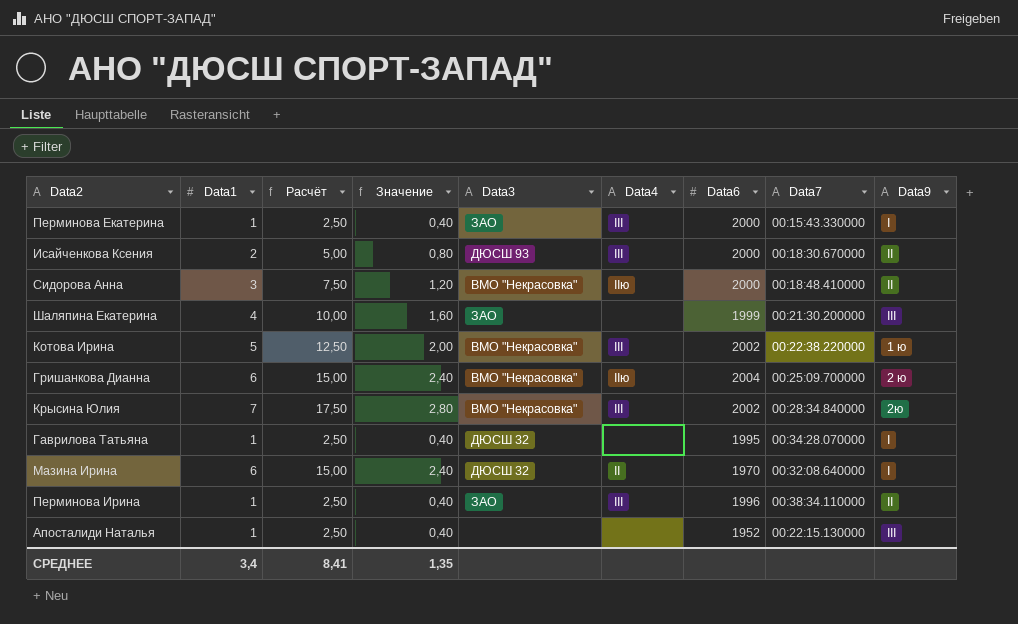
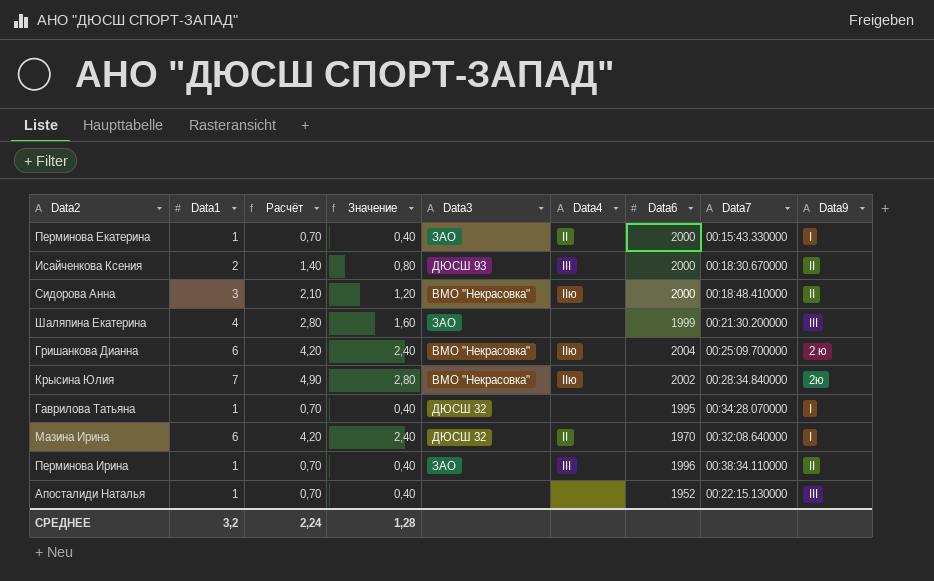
column Расчёт | formula: [Data1] * 2,5 -> [Data1] * 0,7
row Котова Ирина: 5 | 12,50 | 2,00 | ВМО "Некрасовка" | III | 2002 | 00:22:38.220000 | 1 ю -> none
Перминова Екатерина | Data4: III -> II
Крысина Юлия | Data4: III -> IIю
СРЕДНЕЕ | Data1: 3,4 -> 3,2
СРЕДНЕЕ | Расчёт: 8,41 -> 2,24
СРЕДНЕЕ | Значение: 1,35 -> 1,28

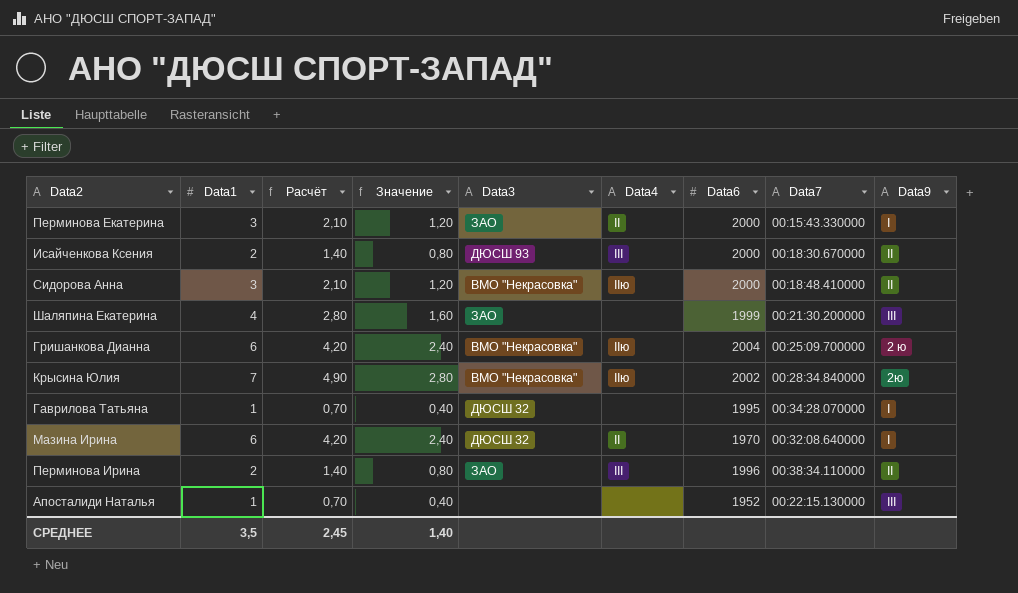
Перминова Екатерина | Data1: 1 -> 3
Перминова Екатерина | Расчёт: 0,70 -> 2,10
Перминова Екатерина | Значение: 0,40 -> 1,20
Перминова Ирина | Data1: 1 -> 2
Перминова Ирина | Расчёт: 0,70 -> 1,40
Перминова Ирина | Значение: 0,40 -> 0,80
СРЕДНЕЕ | Data1: 3,2 -> 3,5
СРЕДНЕЕ | Расчёт: 2,24 -> 2,45
СРЕДНЕЕ | Значение: 1,28 -> 1,40

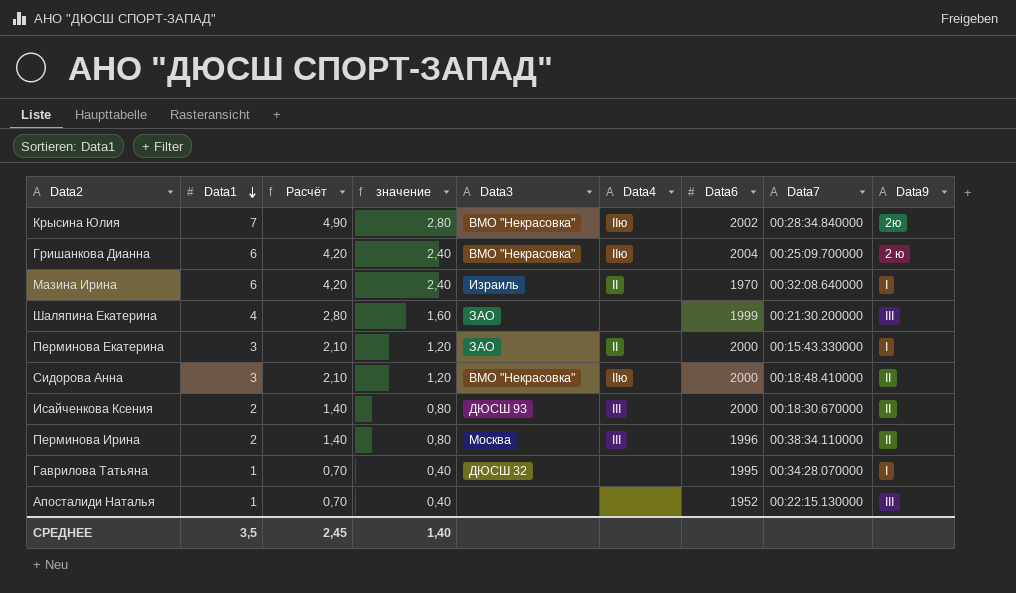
row order: none -> Data1 descending
column name: Значение -> значение
Мазина Ирина | Data3: ДЮСШ 32 -> Израиль
Перминова Ирина | Data3: ЗАО -> Москва

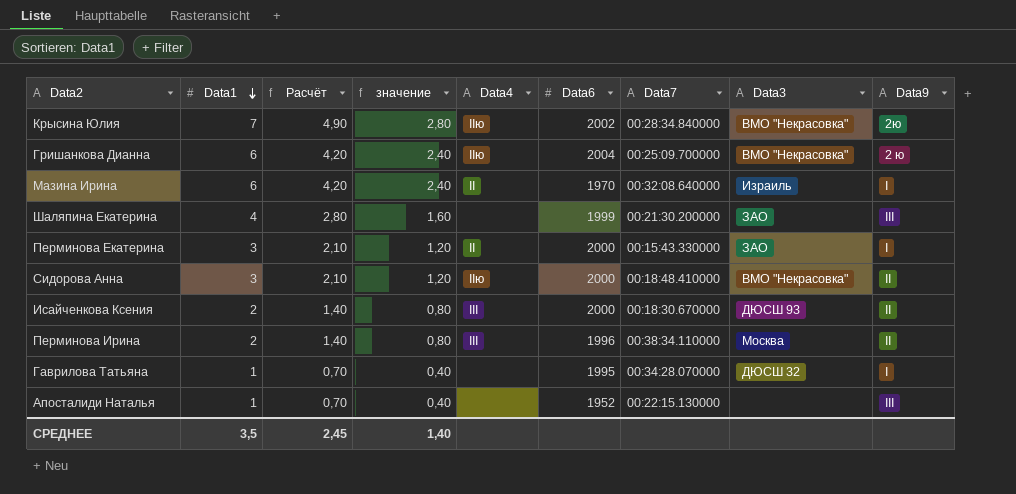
column Data3 | position: 5 -> 8

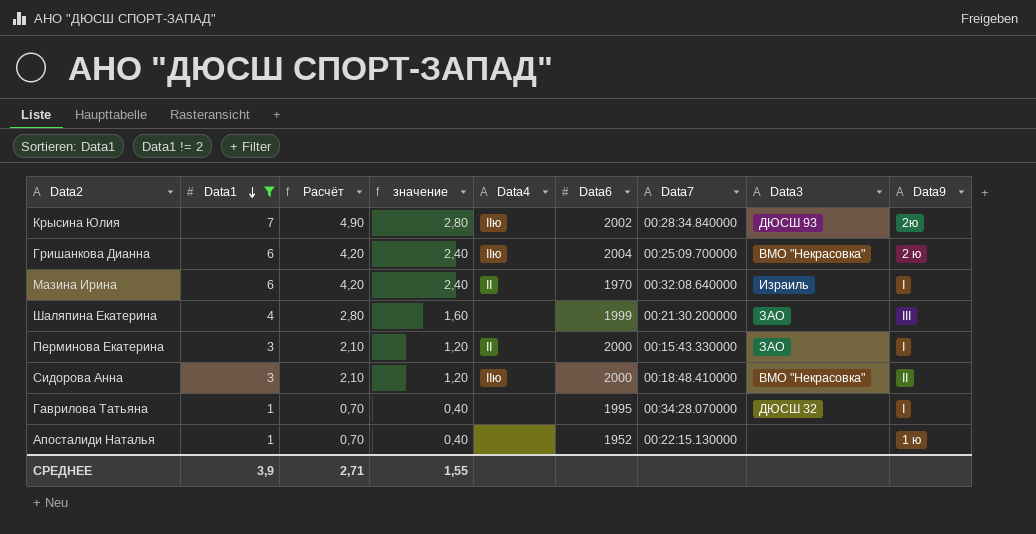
filter: none -> Data1 != 2
Крысина Юлия | Data3: ВМО "Некрасовка" -> ДЮСШ 93
Апосталиди Наталья | Data9: III -> 1 ю
СРЕДНЕЕ | Data1: 3,5 -> 3,9
СРЕДНЕЕ | Расчёт: 2,45 -> 2,71
СРЕДНЕЕ | значение: 1,40 -> 1,55

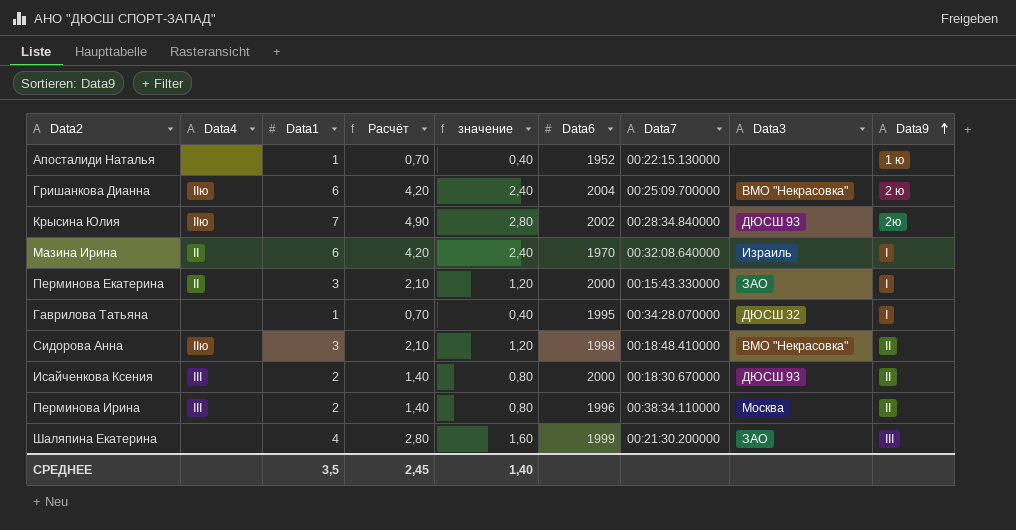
filter: Data1 != 2 -> none
row order: Data1 descending -> Data9 ascending
column Data4 | position: 5 -> 2
Сидорова Анна | Data6: 2000 -> 1998
СРЕДНЕЕ | Data1: 3,9 -> 3,5
СРЕДНЕЕ | Расчёт: 2,71 -> 2,45
СРЕДНЕЕ | значение: 1,55 -> 1,40

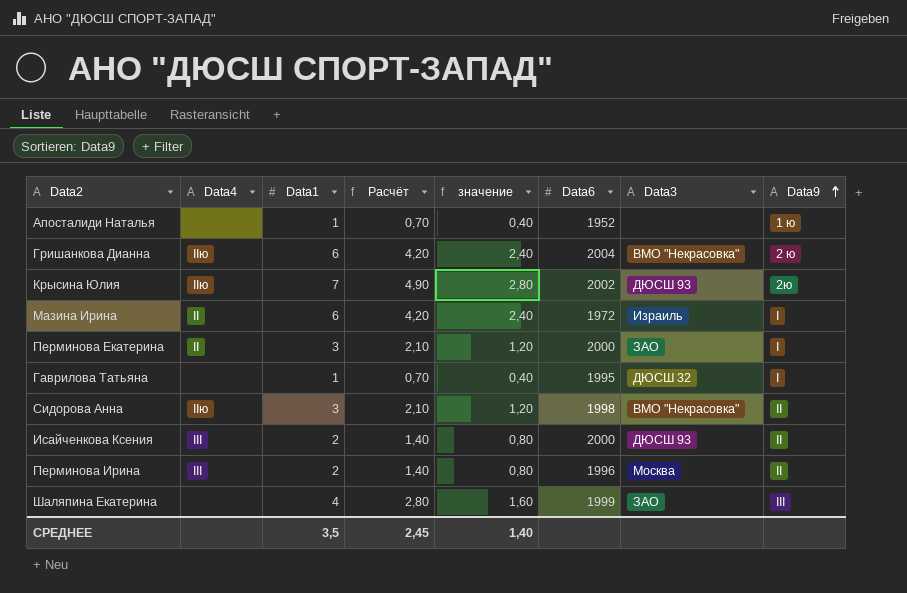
column Data7 | position: 7 -> none
Мазина Ирина | Data6: 1970 -> 1972

